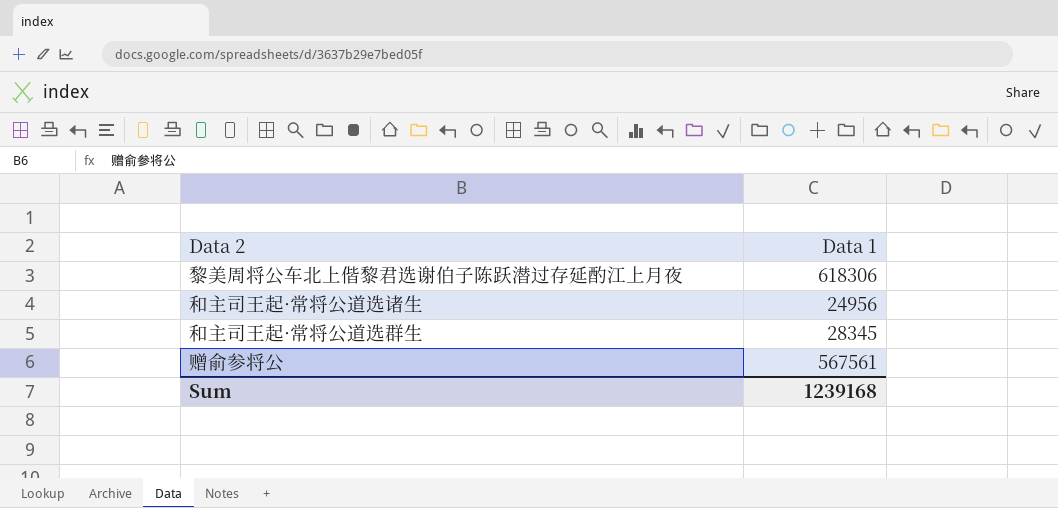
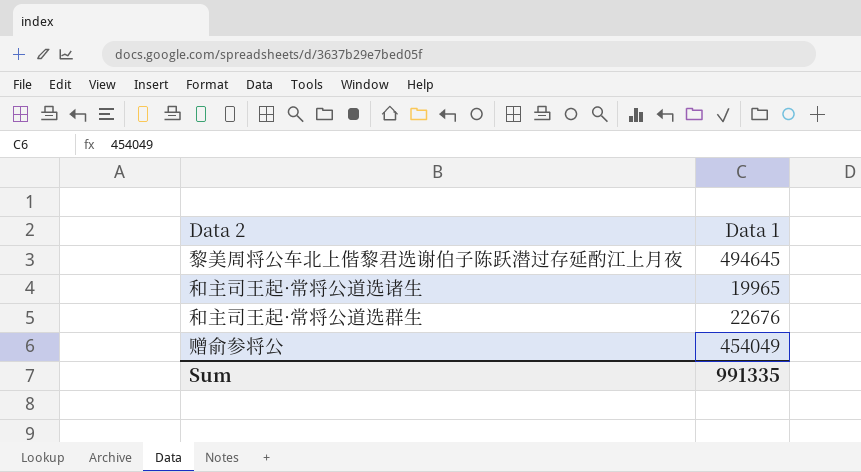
黎美周将公车北上偕黎君选谢伯子陈跃潜过存延酌江上月夜 | Data 1: 618306 -> 494645
和主司王起·常将公道选诸生 | Data 1: 24956 -> 19965
和主司王起·常将公道选群生 | Data 1: 28345 -> 22676
赠俞参将公 | Data 1: 567561 -> 454049
Sum | Data 1: 1239168 -> 991335

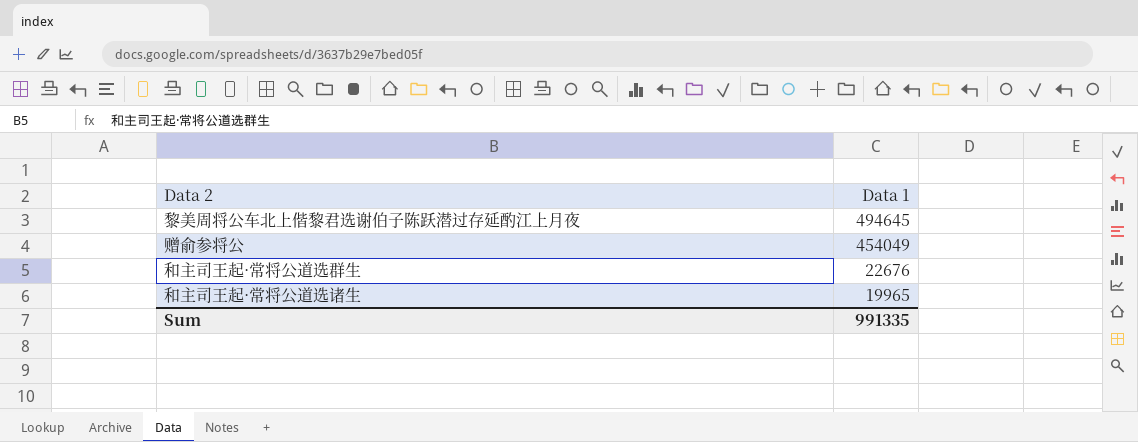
row order: none -> Data 1 descending

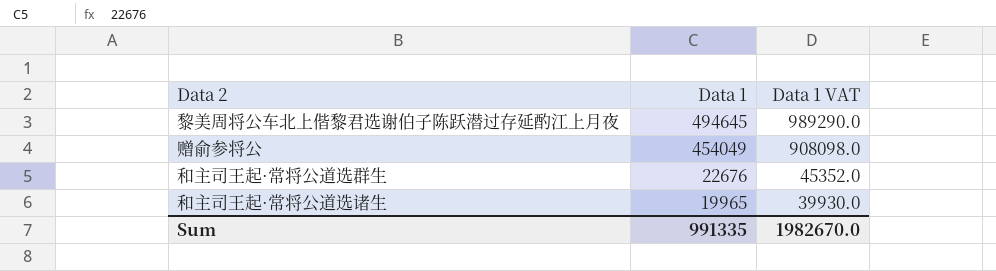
column Data 1 VAT | formula: none -> [Data 1] * 2

